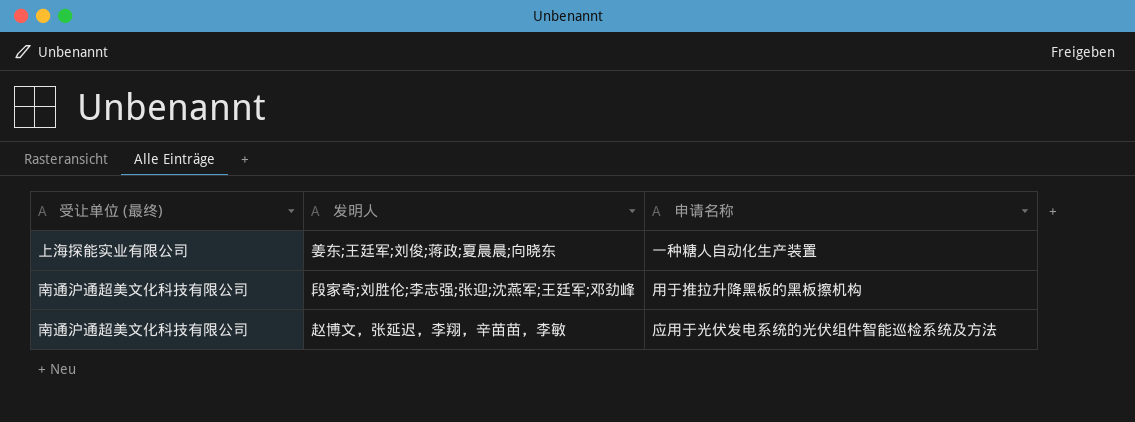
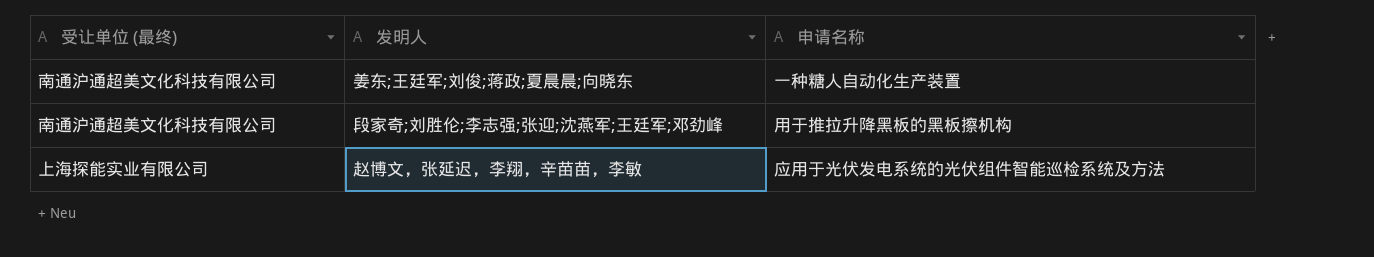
姜东;王廷军;刘俊;蒋政;夏晨晨;向晓东 | 受让单位 (最终): 上海探能实业有限公司 -> 南通沪通超美文化科技有限公司
赵博文，张延迟，李翔，辛苗苗，李敏 | 受让单位 (最终): 南通沪通超美文化科技有限公司 -> 上海探能实业有限公司

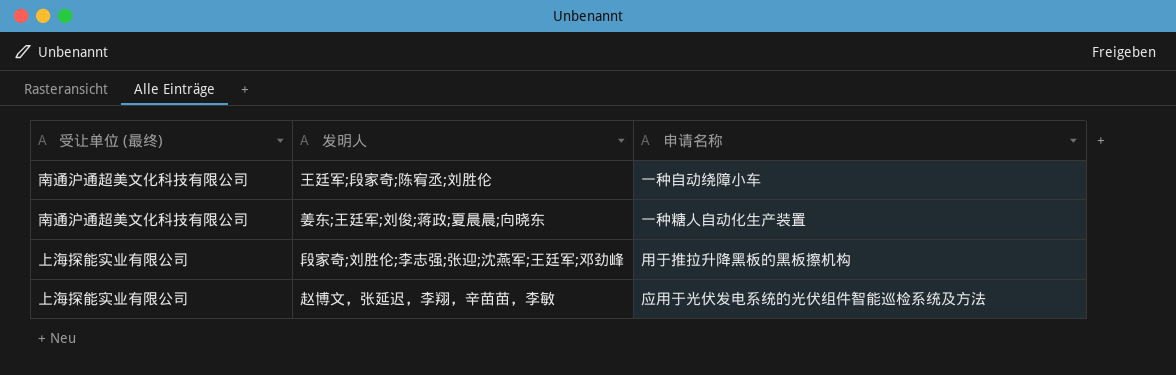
row 王廷军;段家奇;陈宥丞;刘胜伦: none -> 南通沪通超美文化科技有限公司 | 一种自动绕障小车
段家奇;刘胜伦;李志强;张迎;沈燕军;王廷军;邓劲峰 | 受让单位 (最终): 南通沪通超美文化科技有限公司 -> 上海探能实业有限公司

